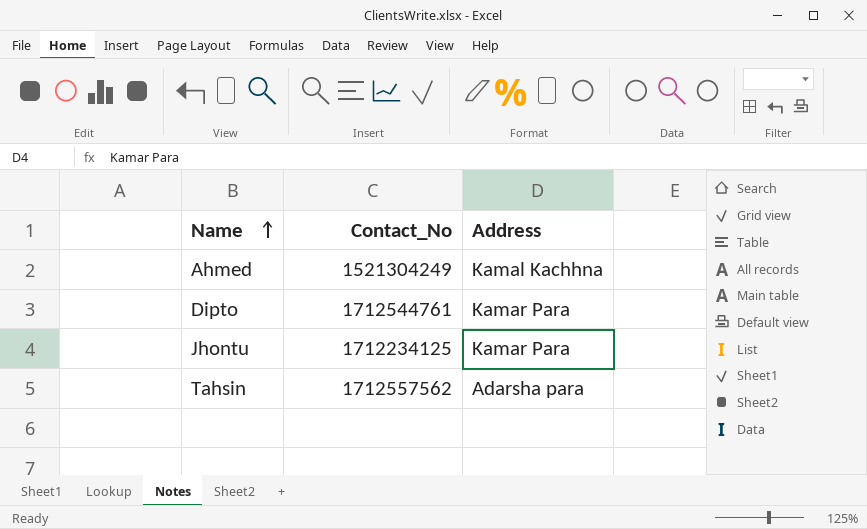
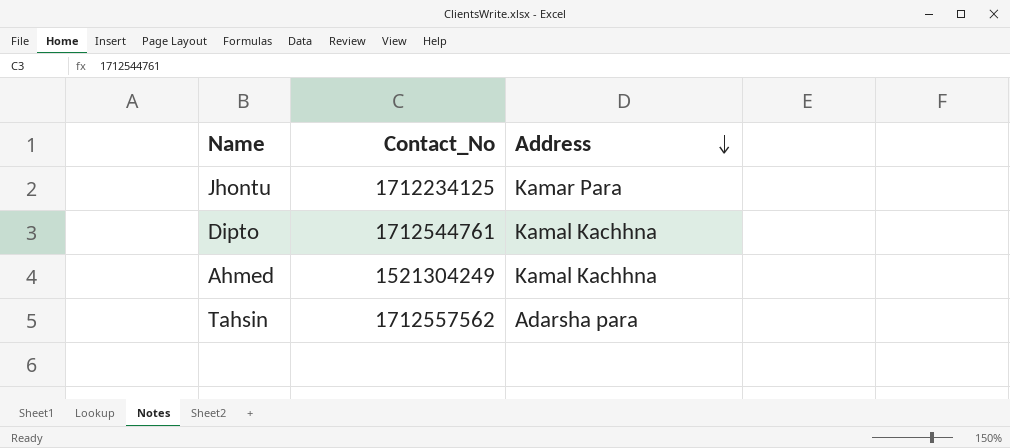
row order: Name ascending -> Address descending
Dipto | Address: Kamar Para -> Kamal Kachhna

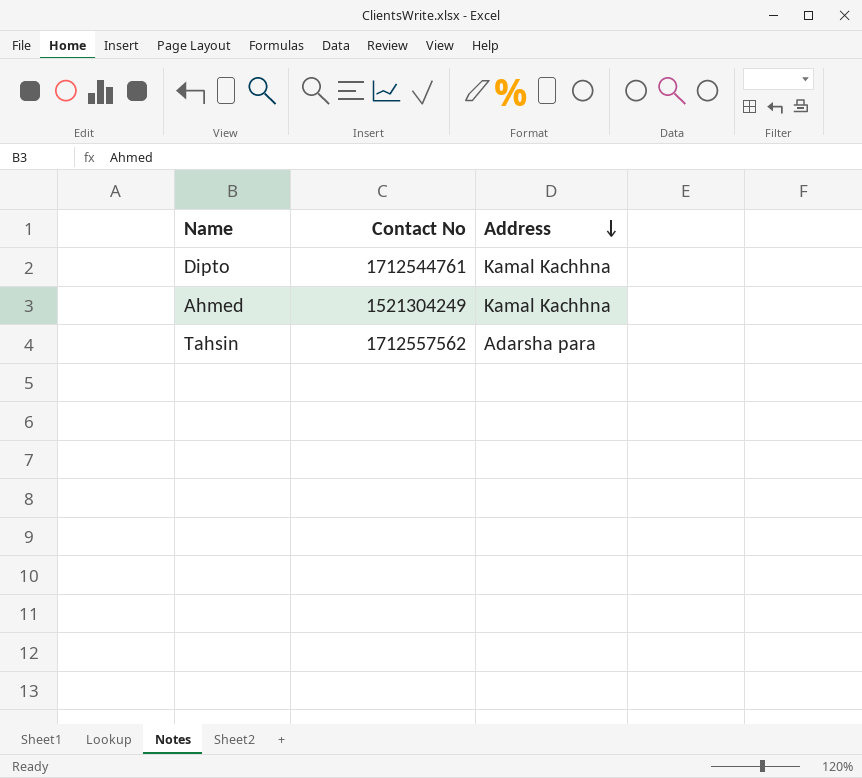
column name: Contact_No -> Contact No
row Jhontu: 1712234125 | Kamar Para -> none

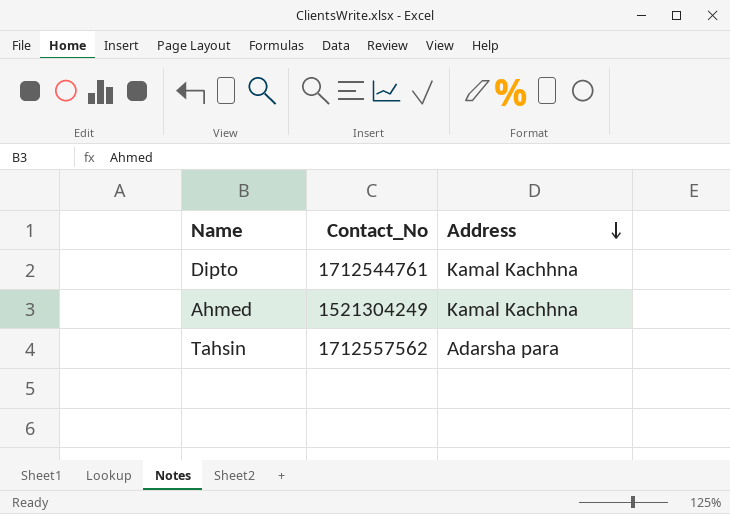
column name: Contact No -> Contact_No

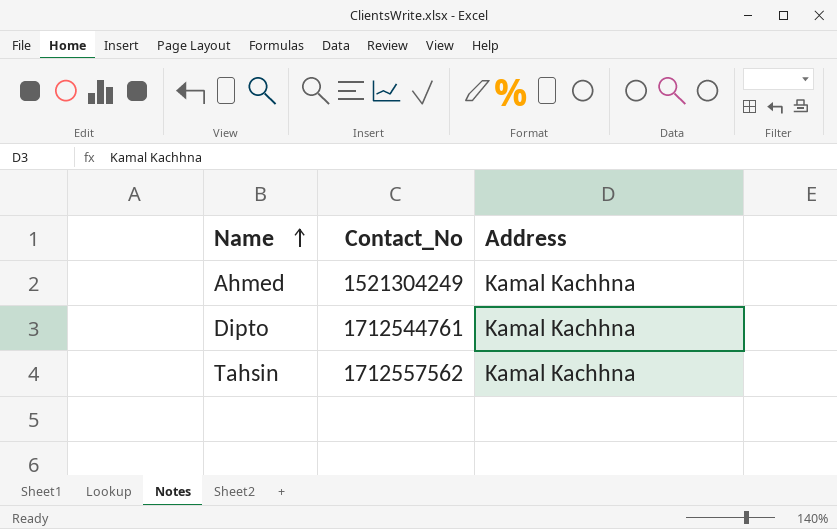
row order: Address descending -> Name ascending
Tahsin | Address: Adarsha para -> Kamal Kachhna

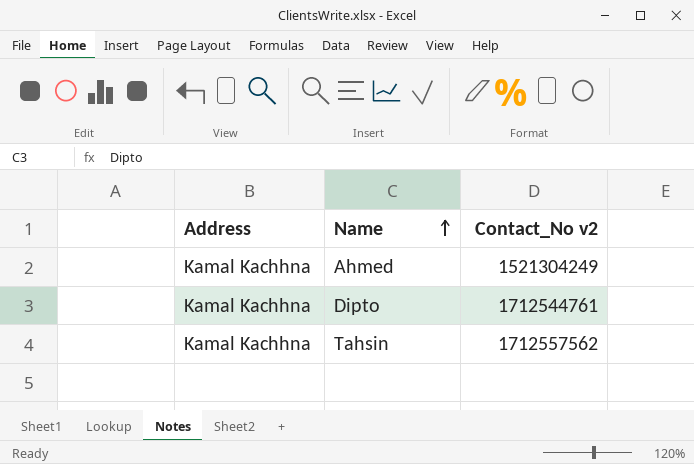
column Address | position: 3 -> 1
column name: Contact_No -> Contact_No v2

